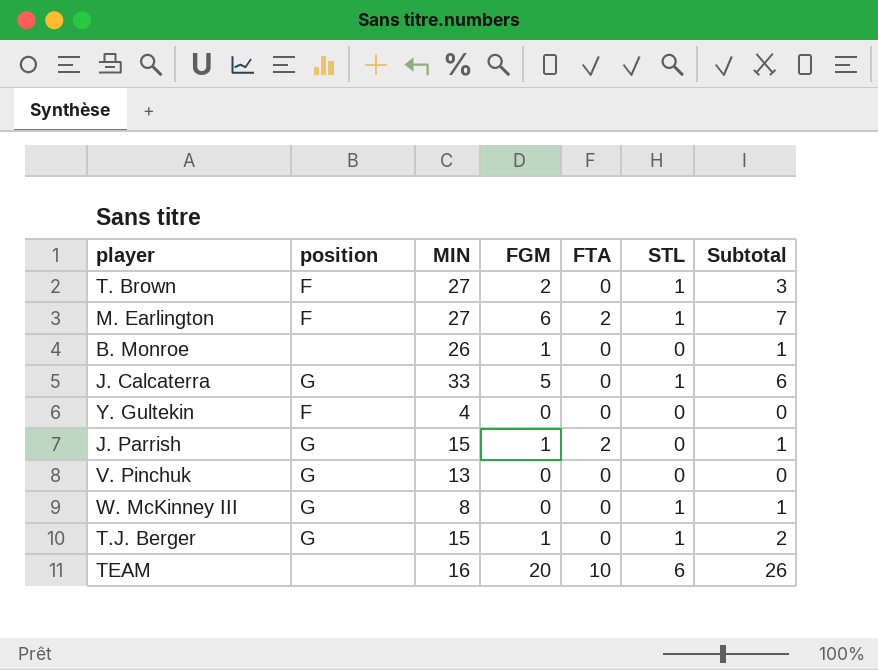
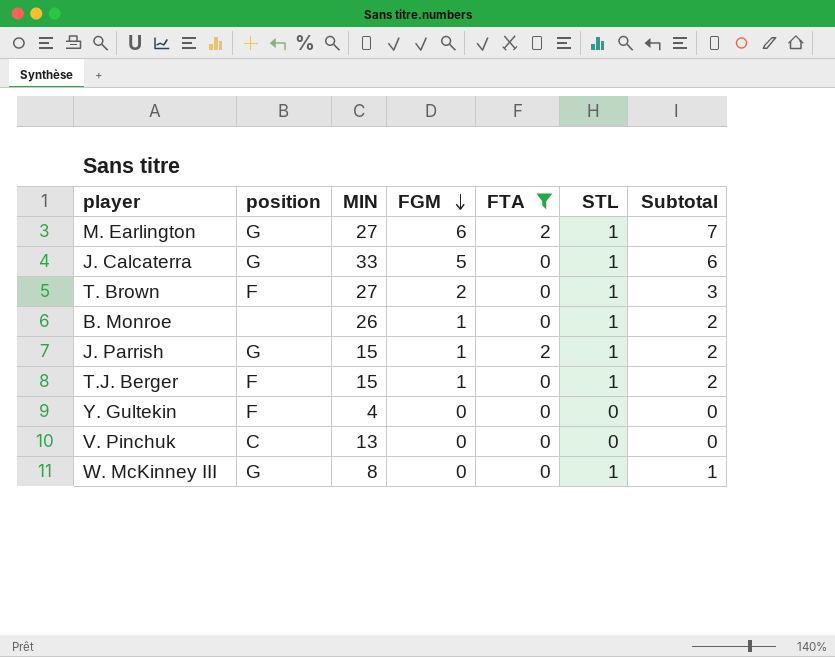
filter: none -> FTA != 10
row order: none -> FGM descending
M. Earlington | position: F -> G
B. Monroe | STL: 0 -> 1
B. Monroe | Subtotal: 1 -> 2
J. Parrish | STL: 0 -> 1
J. Parrish | Subtotal: 1 -> 2
T.J. Berger | position: G -> F
V. Pinchuk | position: G -> C

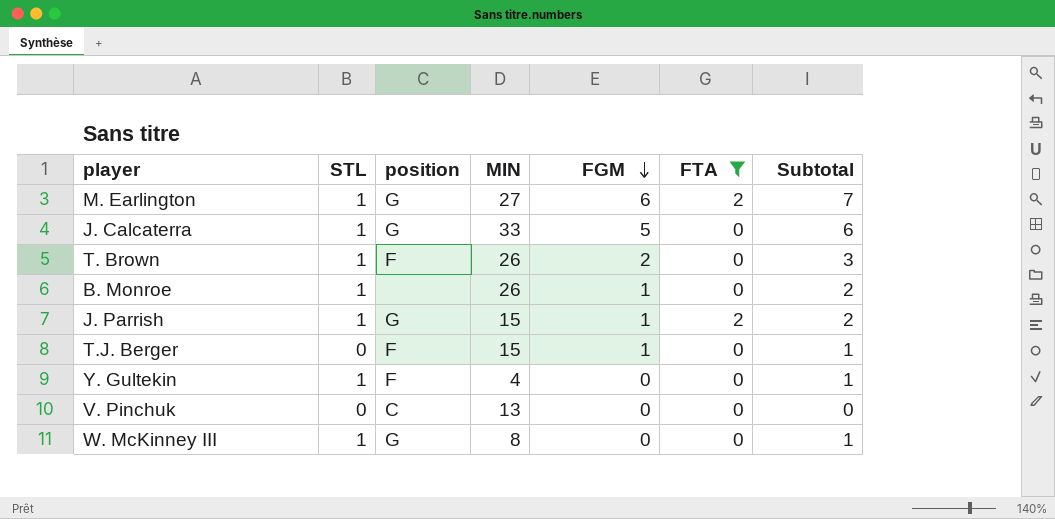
column STL | position: 6 -> 2
T. Brown | MIN: 27 -> 26
T.J. Berger | STL: 1 -> 0
T.J. Berger | Subtotal: 2 -> 1
Y. Gultekin | STL: 0 -> 1
Y. Gultekin | Subtotal: 0 -> 1

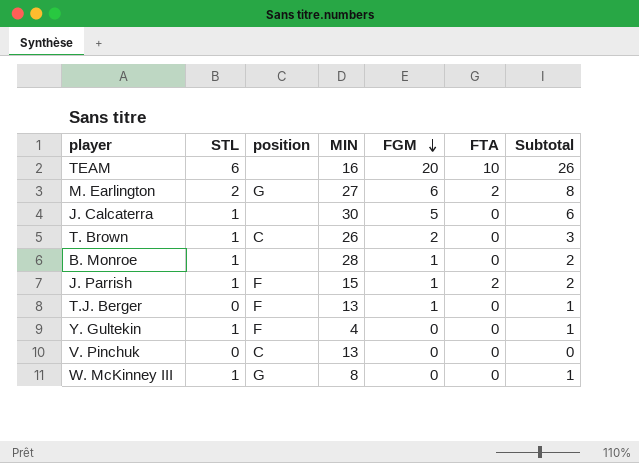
filter: FTA != 10 -> none
M. Earlington | STL: 1 -> 2
M. Earlington | Subtotal: 7 -> 8
J. Calcaterra | position: G -> none
J. Calcaterra | MIN: 33 -> 30
T. Brown | position: F -> C
B. Monroe | MIN: 26 -> 28
J. Parrish | position: G -> F
T.J. Berger | MIN: 15 -> 13

